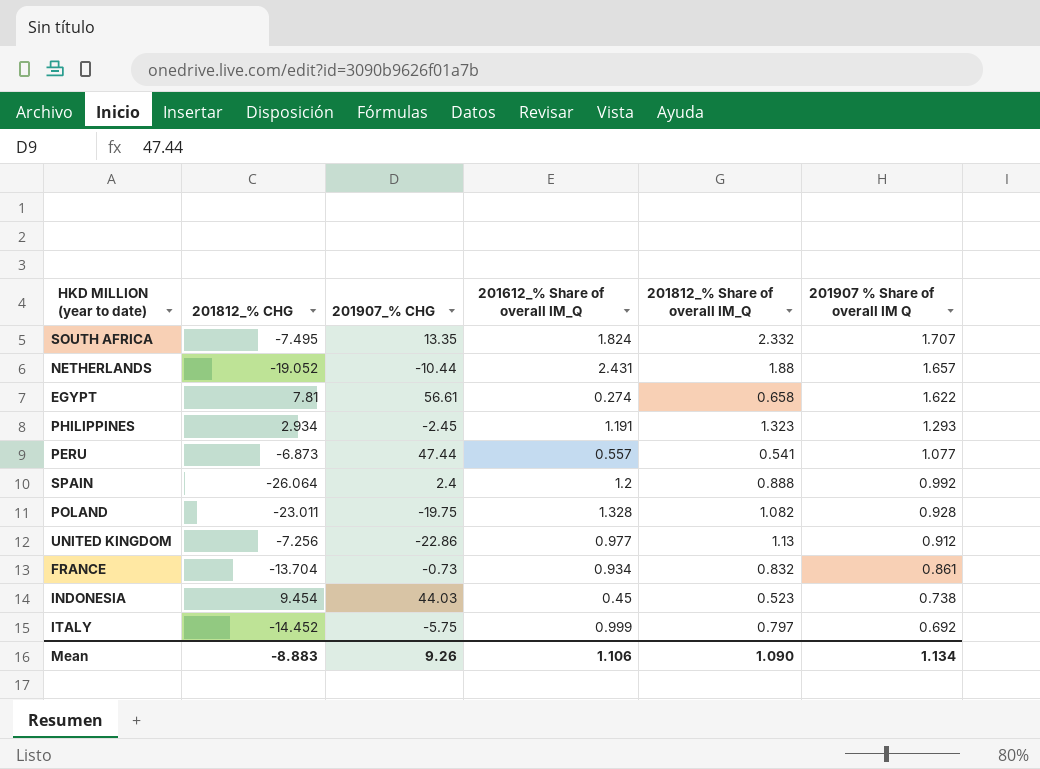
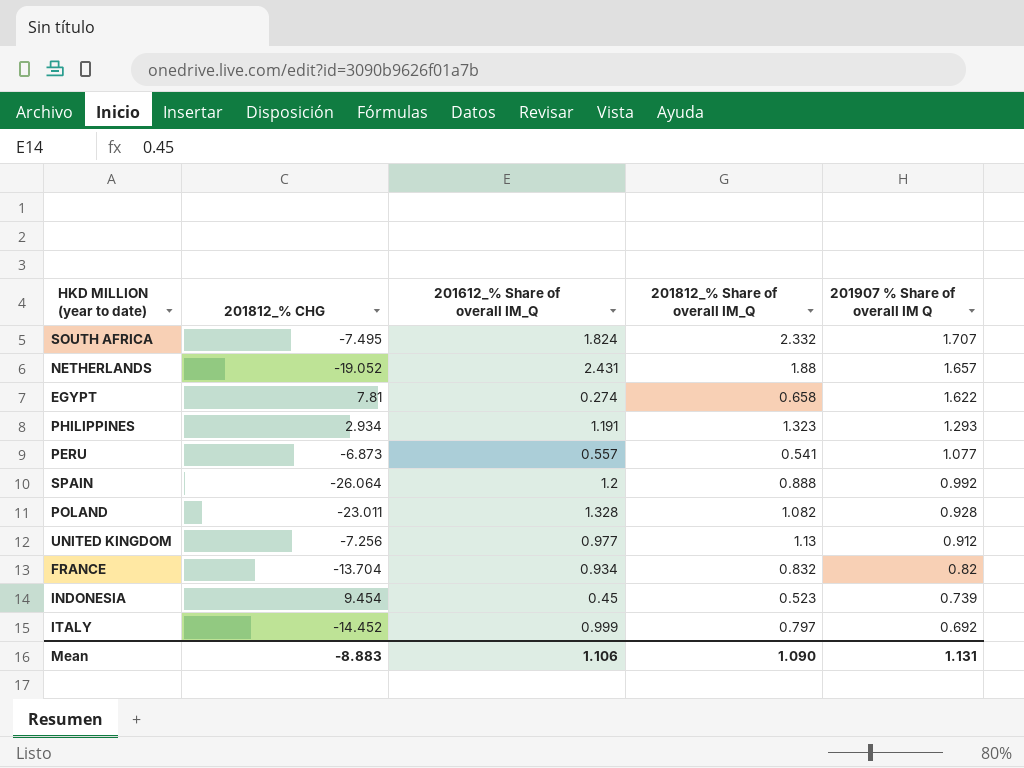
column 201907_% CHG | position: 3 -> none
FRANCE | 201907 % Share of overall IM Q: 0.861 -> 0.82
INDONESIA | 201907 % Share of overall IM Q: 0.738 -> 0.739
Mean | 201907 % Share of overall IM Q: 1.134 -> 1.131

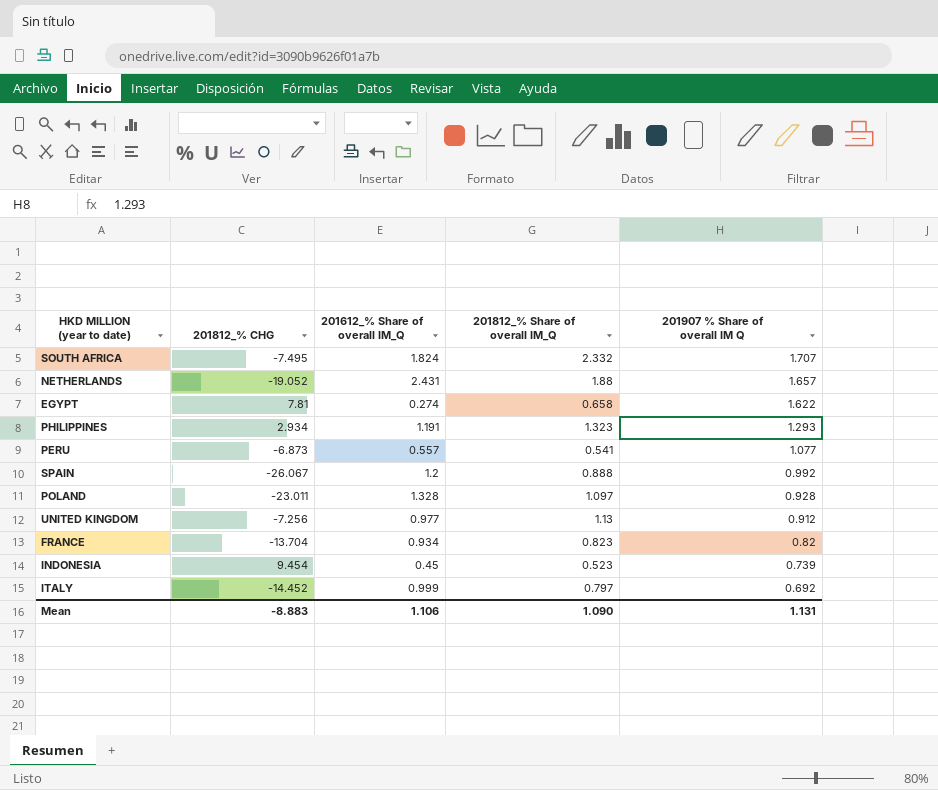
SPAIN | 201812_% CHG: -26.064 -> -26.067
POLAND | 201812_% Share of overall IM_Q: 1.082 -> 1.097
FRANCE | 201812_% Share of overall IM_Q: 0.832 -> 0.823

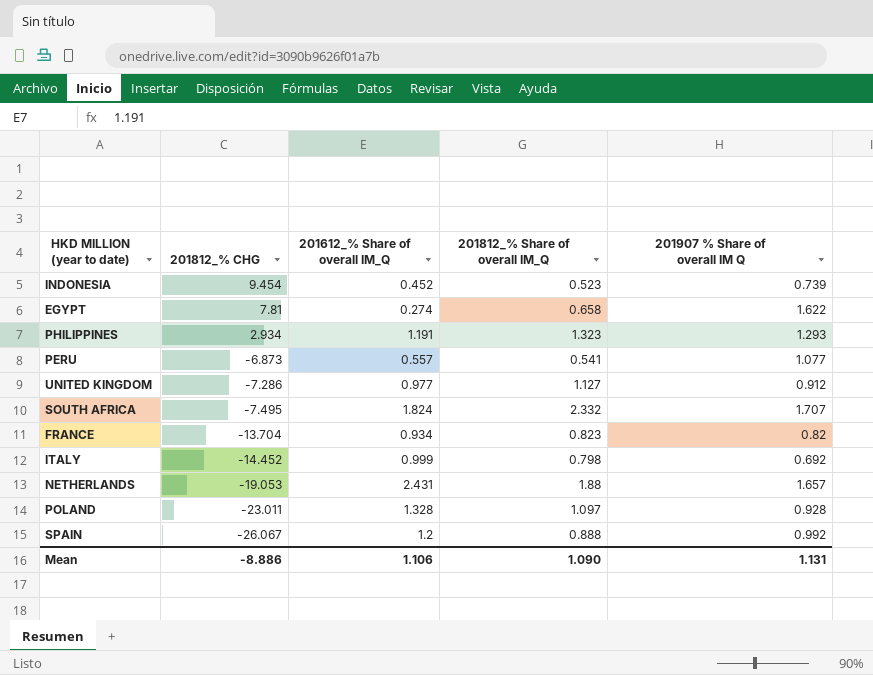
row order: 201907 % Share of overall IM Q descending -> 201812_% CHG descending
INDONESIA | 201612_% Share of overall IM_Q: 0.45 -> 0.452
UNITED KINGDOM | 201812_% CHG: -7.256 -> -7.286
UNITED KINGDOM | 201812_% Share of overall IM_Q: 1.13 -> 1.127
ITALY | 201812_% Share of overall IM_Q: 0.797 -> 0.798
NETHERLANDS | 201812_% CHG: -19.052 -> -19.053
Mean | 201812_% CHG: -8.883 -> -8.886

